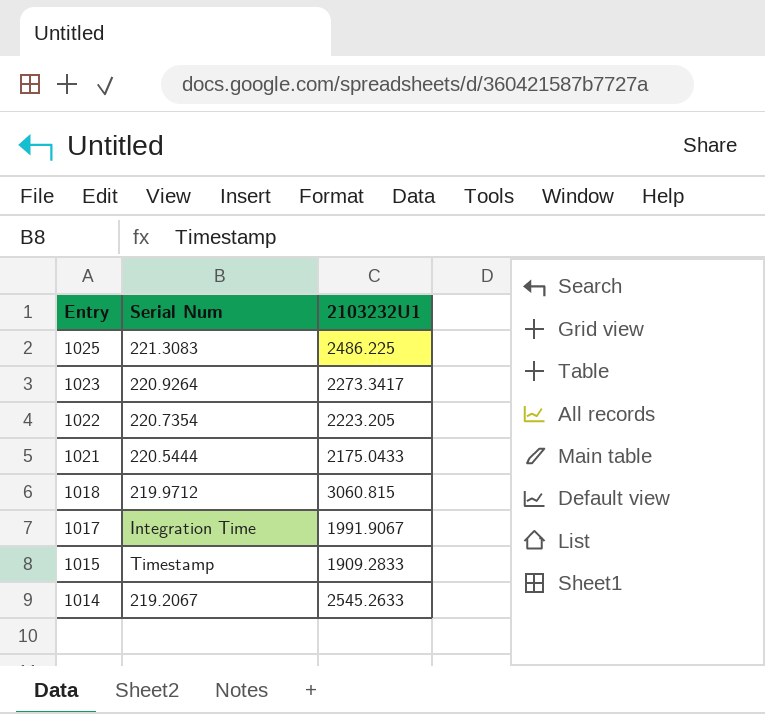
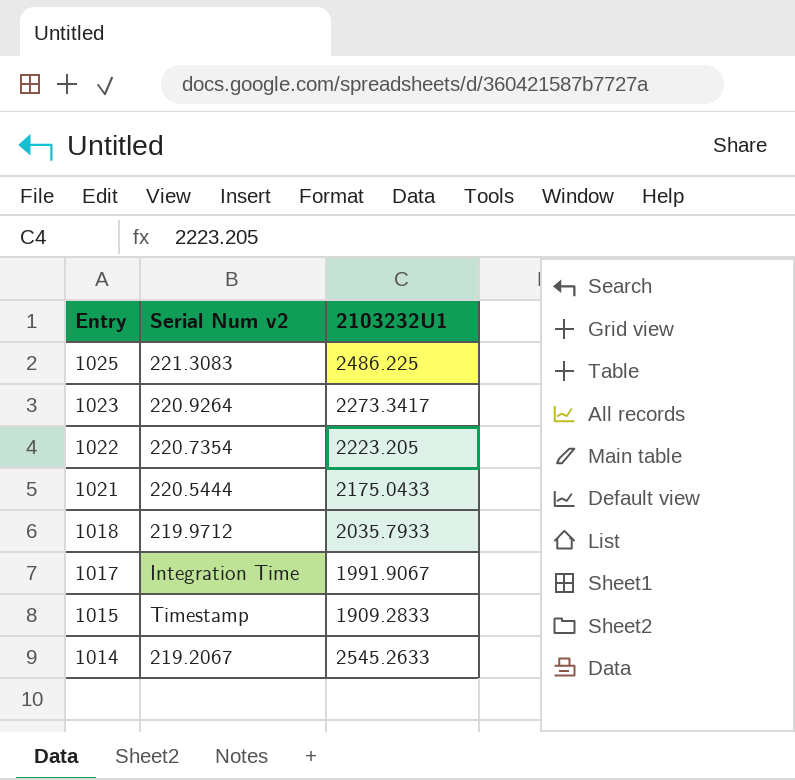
column name: Serial Num -> Serial Num v2
1018 | 2103232U1: 3060.815 -> 2035.7933

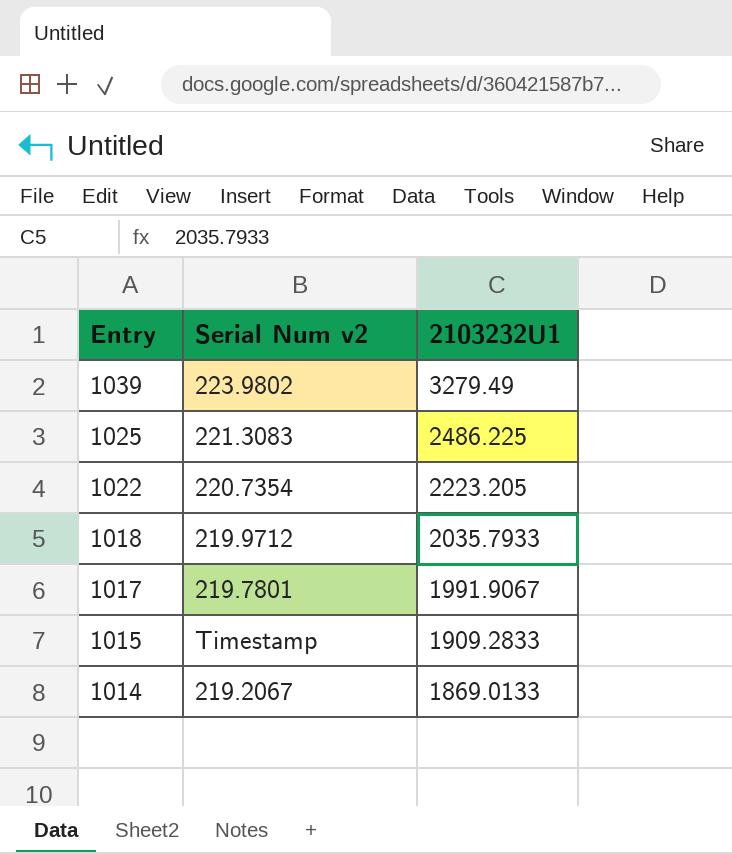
row 1023: 220.9264 | 2273.3417 -> none
row 1021: 220.5444 | 2175.0433 -> none
row 1039: none -> 223.9802 | 3279.49
1017 | Serial Num v2: Integration Time -> 219.7801
1014 | 2103232U1: 2545.2633 -> 1869.0133

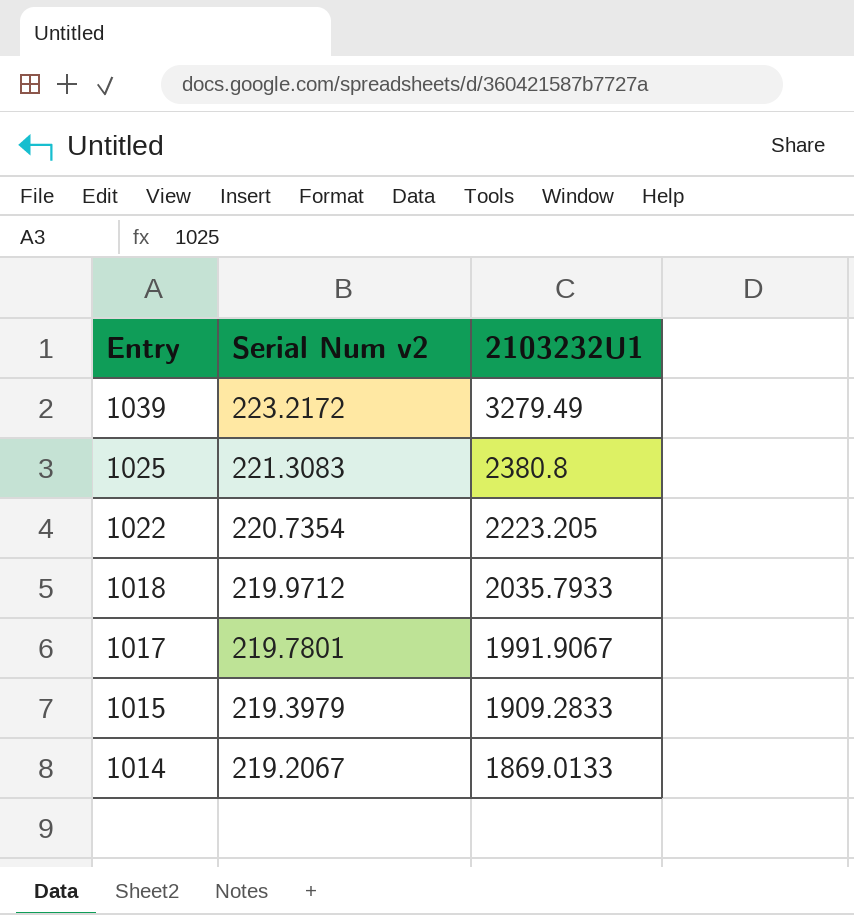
1039 | Serial Num v2: 223.9802 -> 223.2172
1025 | 2103232U1: 2486.225 -> 2380.8
1015 | Serial Num v2: Timestamp -> 219.3979

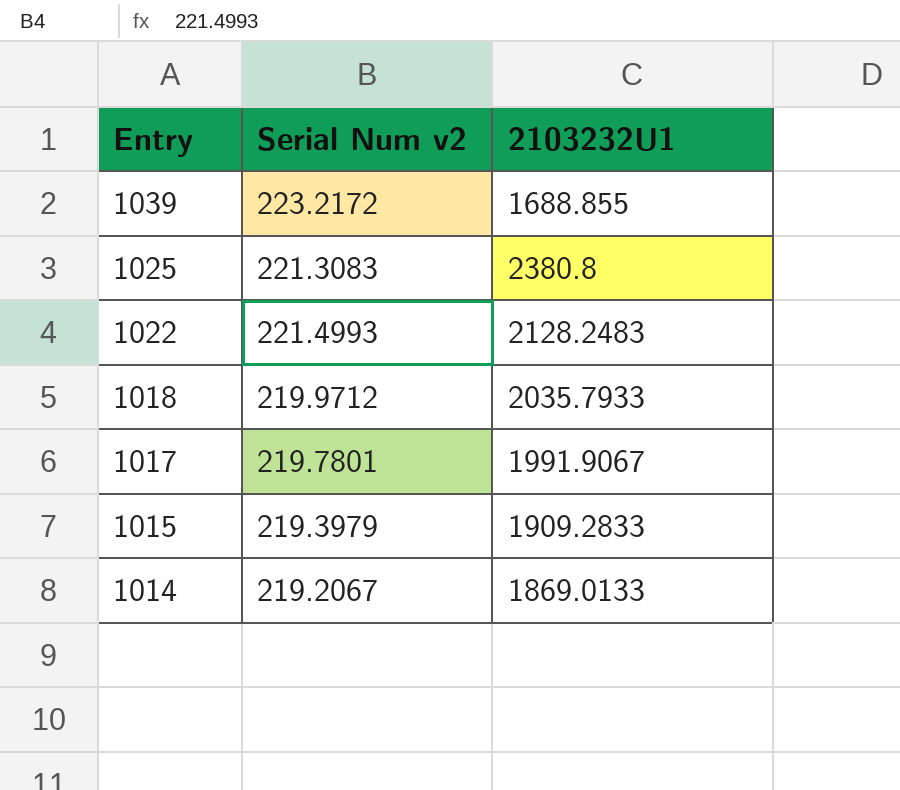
1039 | 2103232U1: 3279.49 -> 1688.855
1022 | Serial Num v2: 220.7354 -> 221.4993
1022 | 2103232U1: 2223.205 -> 2128.2483

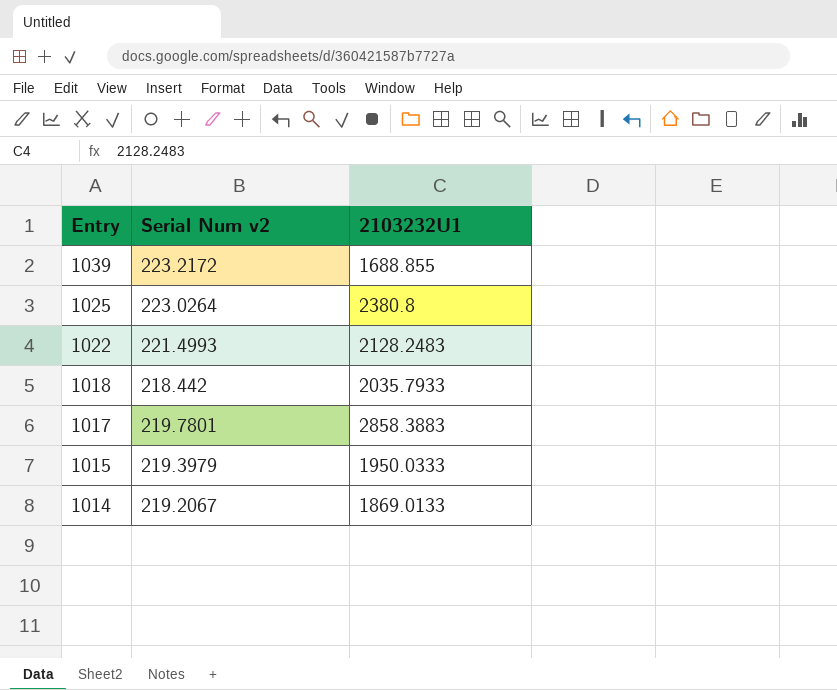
1025 | Serial Num v2: 221.3083 -> 223.0264
1018 | Serial Num v2: 219.9712 -> 218.442
1017 | 2103232U1: 1991.9067 -> 2858.3883
1015 | 2103232U1: 1909.2833 -> 1950.0333

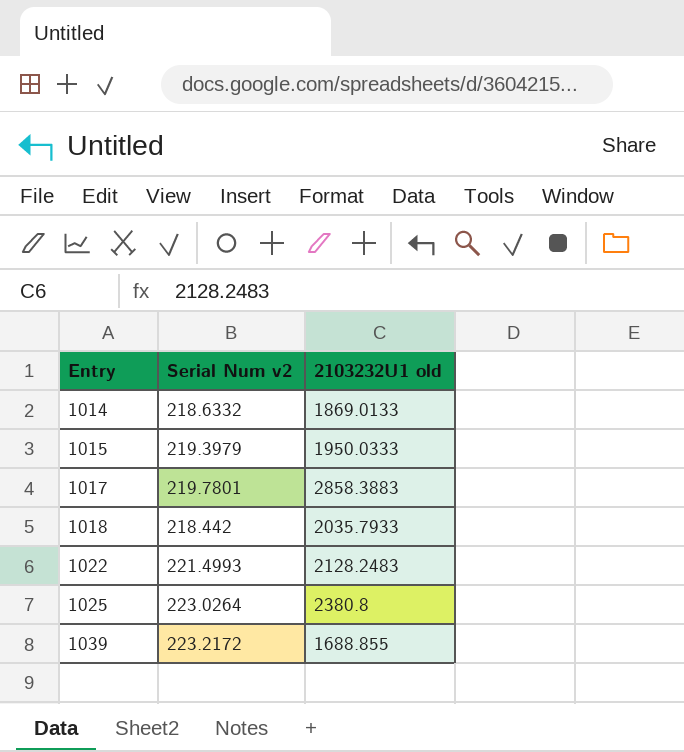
row order: Entry descending -> Entry ascending
column name: 2103232U1 -> 2103232U1 old
1014 | Serial Num v2: 219.2067 -> 218.6332

